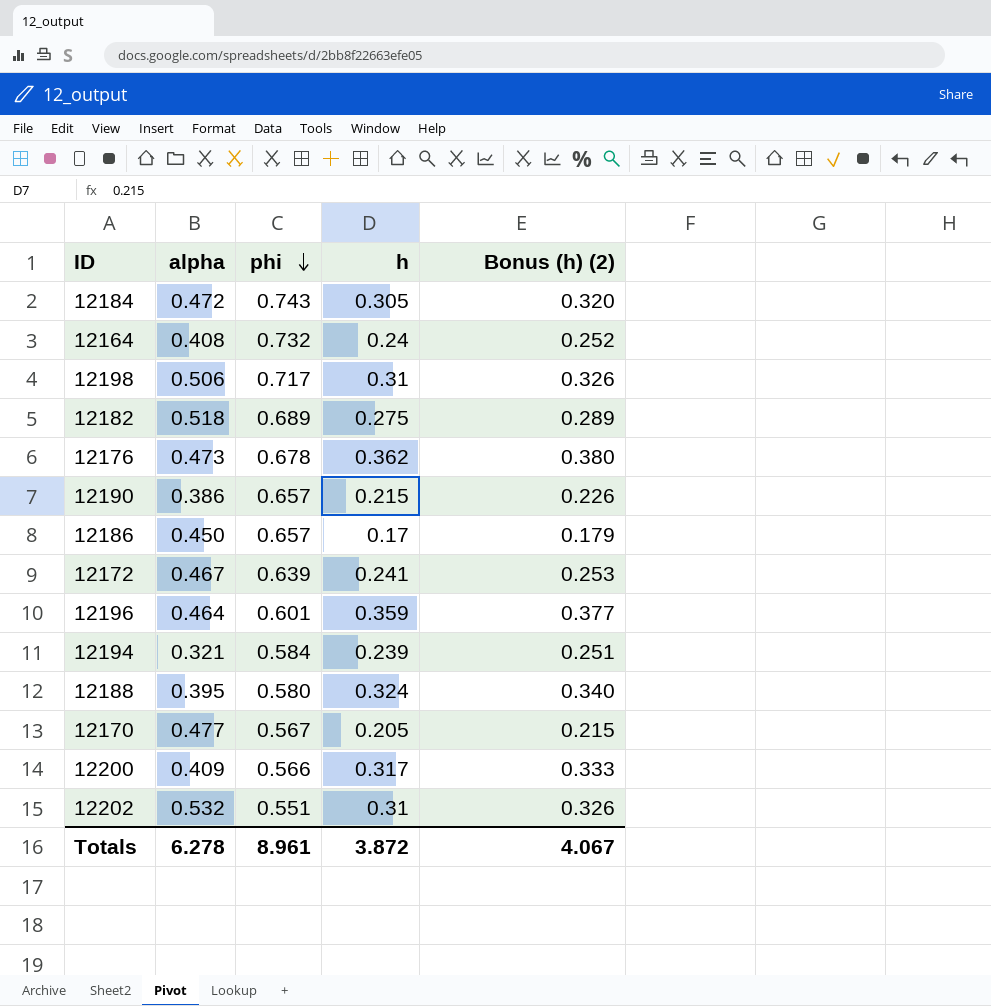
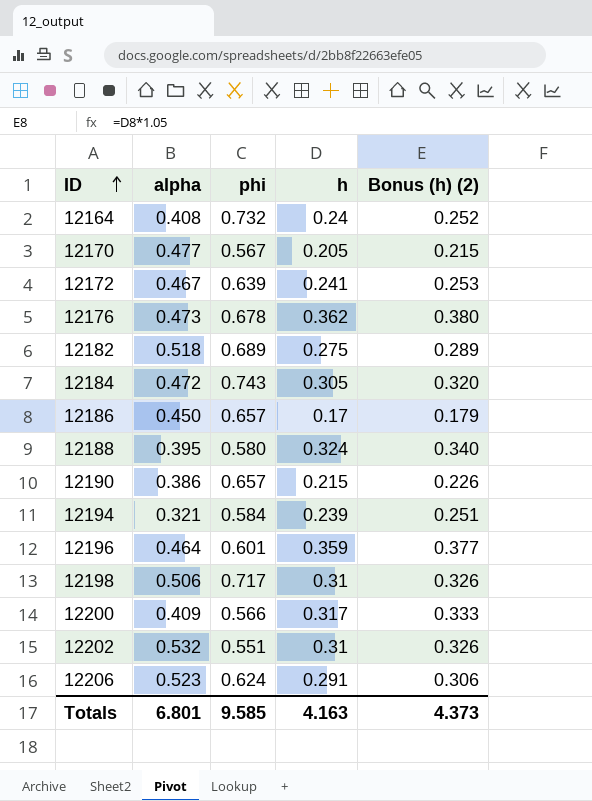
row order: phi descending -> ID ascending
row 12206: none -> 0.523 | 0.624 | 0.291 | 0.306
Totals | alpha: 6.278 -> 6.801
Totals | phi: 8.961 -> 9.585
Totals | h: 3.872 -> 4.163
Totals | Bonus (h) (2): 4.067 -> 4.373

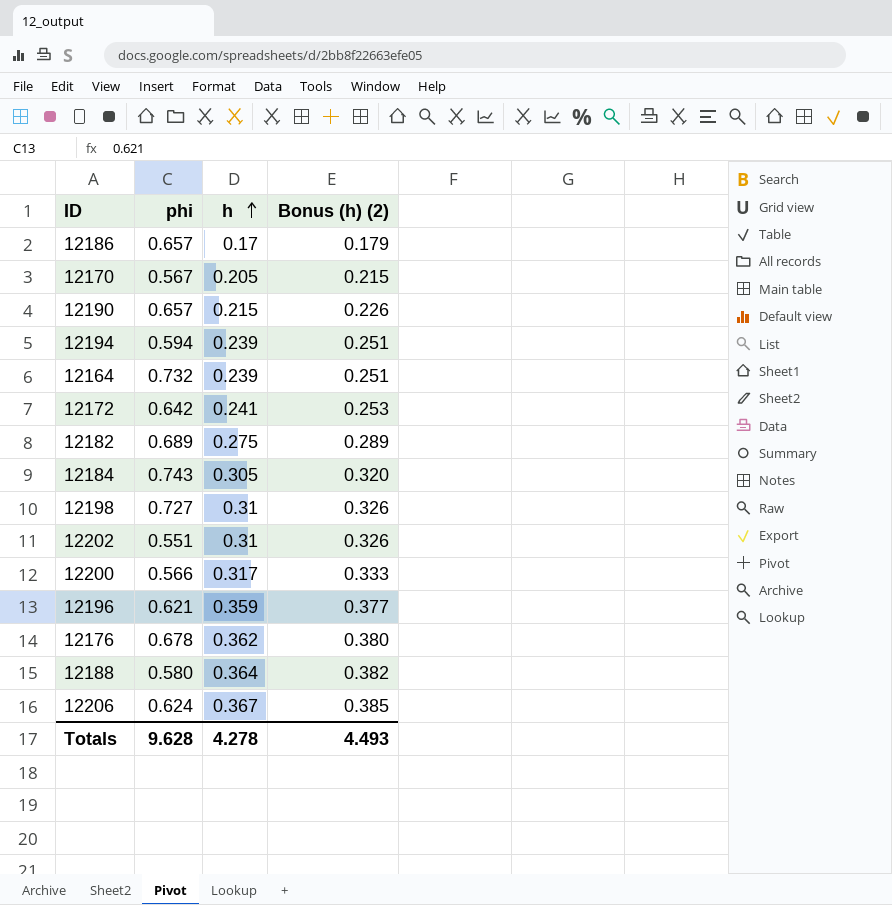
row order: ID ascending -> h ascending
column alpha | position: 2 -> none
12194 | phi: 0.584 -> 0.594
12164 | h: 0.24 -> 0.239
12164 | Bonus (h) (2): 0.252 -> 0.251
12172 | phi: 0.639 -> 0.642
12198 | phi: 0.717 -> 0.727
12196 | phi: 0.601 -> 0.621
12188 | h: 0.324 -> 0.364
12188 | Bonus (h) (2): 0.340 -> 0.382
12206 | h: 0.291 -> 0.367
12206 | Bonus (h) (2): 0.306 -> 0.385
Totals | phi: 9.585 -> 9.628
Totals | h: 4.163 -> 4.278
Totals | Bonus (h) (2): 4.373 -> 4.493

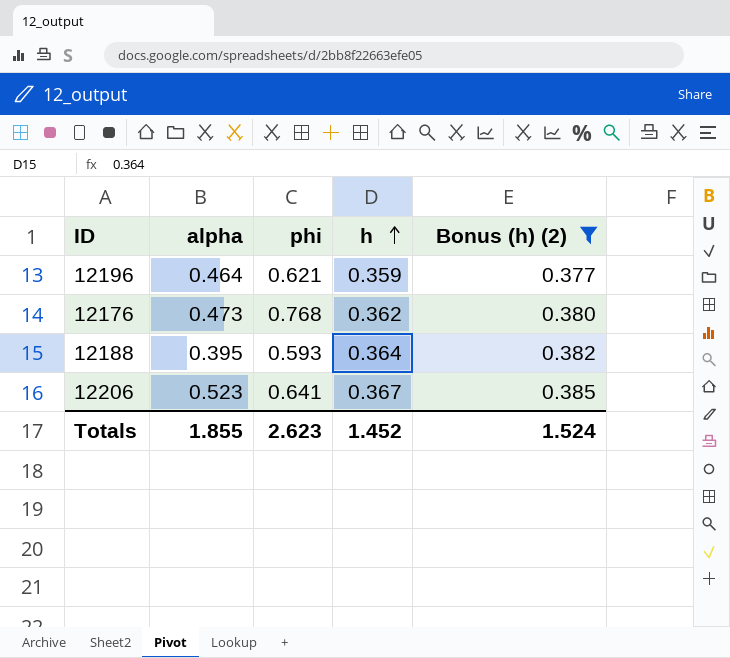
filter: none -> Bonus (h) (2) >= 0.377
column alpha | position: none -> 2
12176 | phi: 0.678 -> 0.768
12188 | phi: 0.580 -> 0.593
12206 | phi: 0.624 -> 0.641
Totals | phi: 9.628 -> 2.623
Totals | h: 4.278 -> 1.452
Totals | Bonus (h) (2): 4.493 -> 1.524

